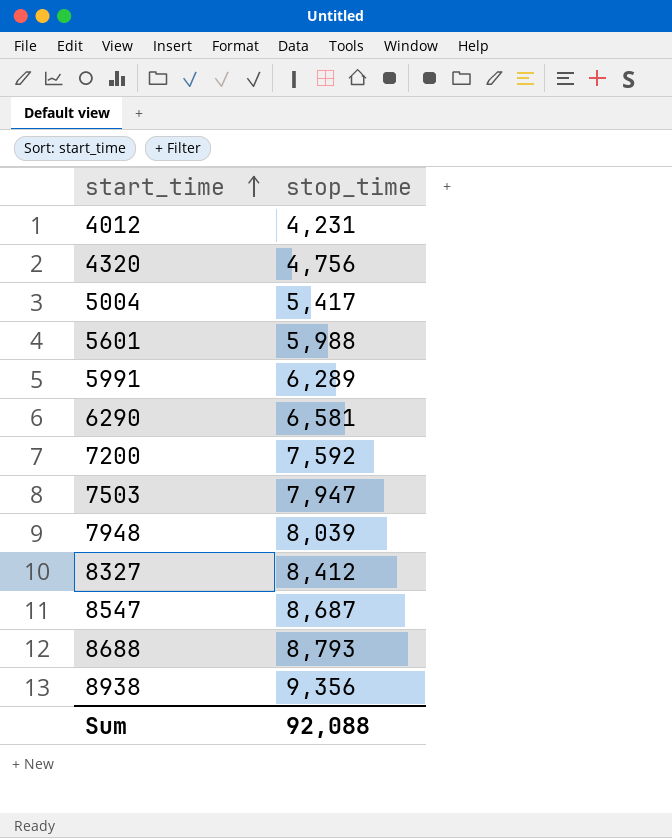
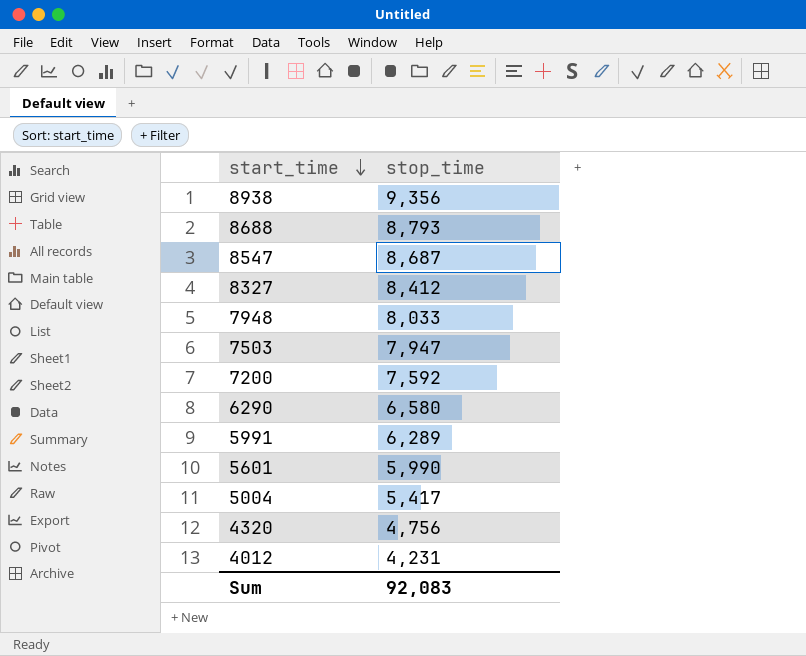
row order: start_time ascending -> start_time descending
7948 | stop_time: 8,039 -> 8,033
6290 | stop_time: 6,581 -> 6,580
5601 | stop_time: 5,988 -> 5,990
Sum | stop_time: 92,088 -> 92,083

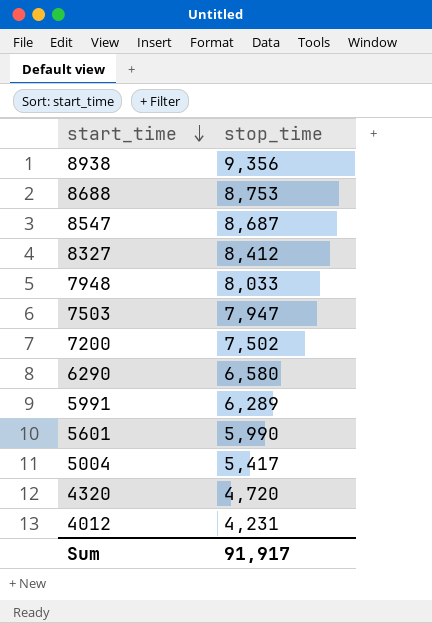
8688 | stop_time: 8,793 -> 8,753
7200 | stop_time: 7,592 -> 7,502
4320 | stop_time: 4,756 -> 4,720
Sum | stop_time: 92,083 -> 91,917

